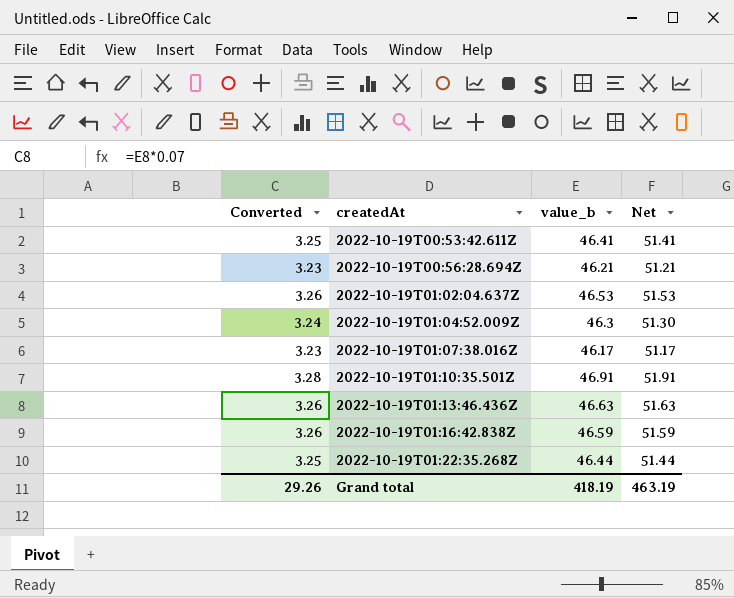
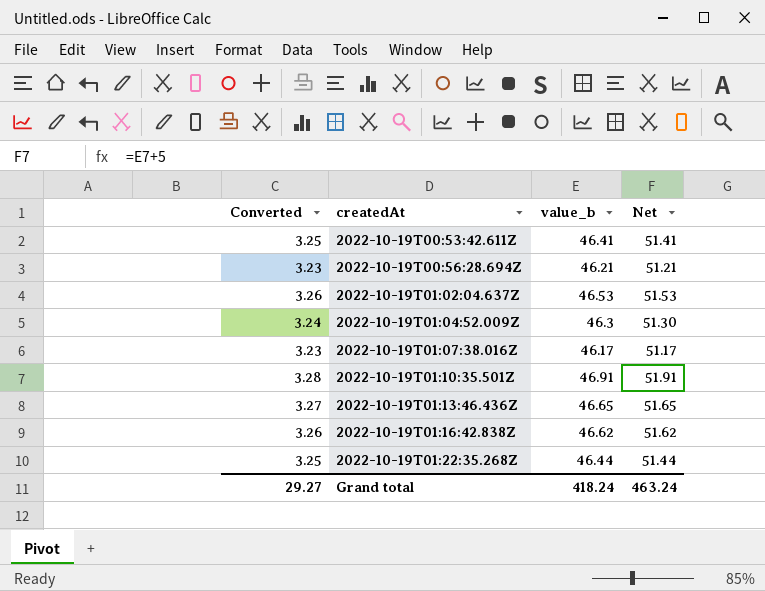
2022-10-19T01:13:46.436Z | Converted: 3.26 -> 3.27
2022-10-19T01:13:46.436Z | value_b: 46.63 -> 46.65
2022-10-19T01:13:46.436Z | Net: 51.63 -> 51.65
2022-10-19T01:16:42.838Z | value_b: 46.59 -> 46.62
2022-10-19T01:16:42.838Z | Net: 51.59 -> 51.62
Grand total | Converted: 29.26 -> 29.27
Grand total | value_b: 418.19 -> 418.24
Grand total | Net: 463.19 -> 463.24

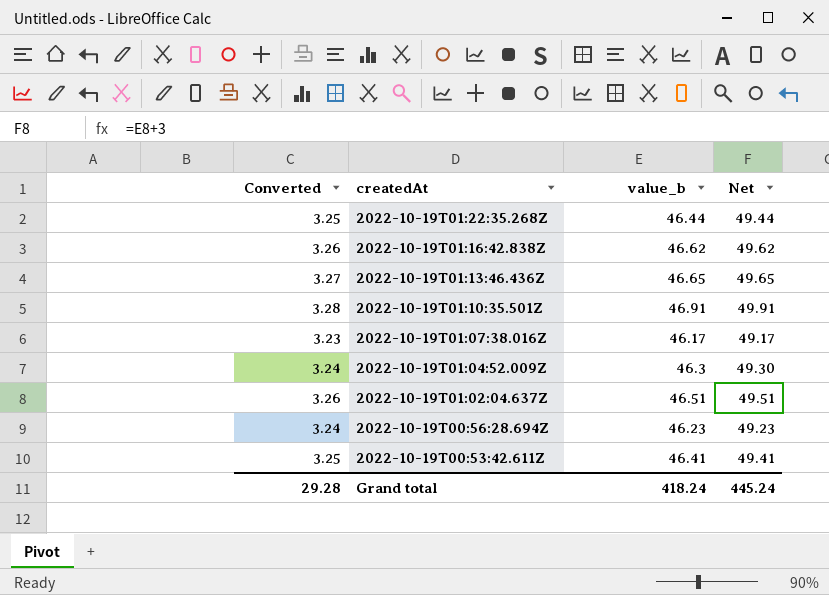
row order: createdAt ascending -> createdAt descending
column Net | formula: [value_b] + 5 -> [value_b] + 3
2022-10-19T01:02:04.637Z | value_b: 46.53 -> 46.51
2022-10-19T00:56:28.694Z | Converted: 3.23 -> 3.24
2022-10-19T00:56:28.694Z | value_b: 46.21 -> 46.23
Grand total | Converted: 29.27 -> 29.28
Grand total | Net: 463.24 -> 445.24

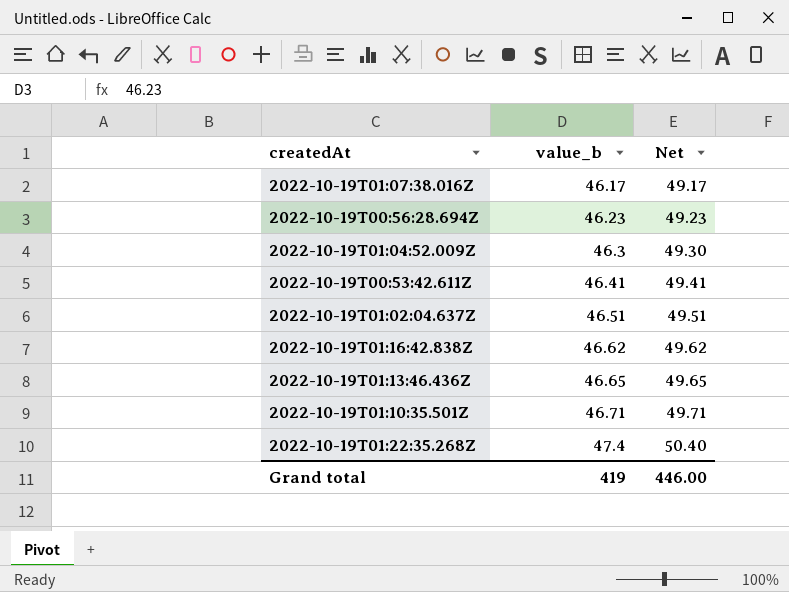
row order: createdAt descending -> value_b ascending
column Converted | formula: [value_b] * 0.07 -> none
2022-10-19T01:10:35.501Z | value_b: 46.91 -> 46.71
2022-10-19T01:10:35.501Z | Net: 49.91 -> 49.71
2022-10-19T01:22:35.268Z | value_b: 46.44 -> 47.4
2022-10-19T01:22:35.268Z | Net: 49.44 -> 50.40
Grand total | value_b: 418.24 -> 419
Grand total | Net: 445.24 -> 446.00

